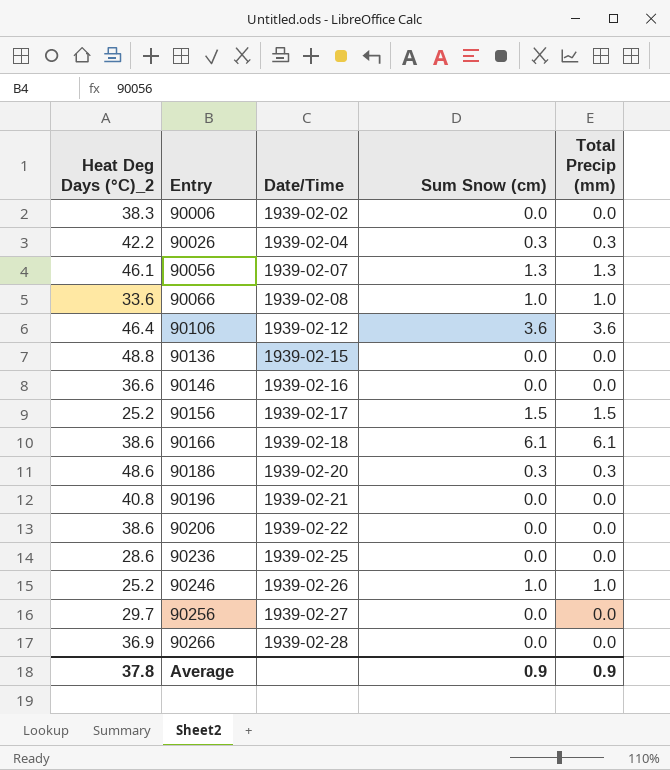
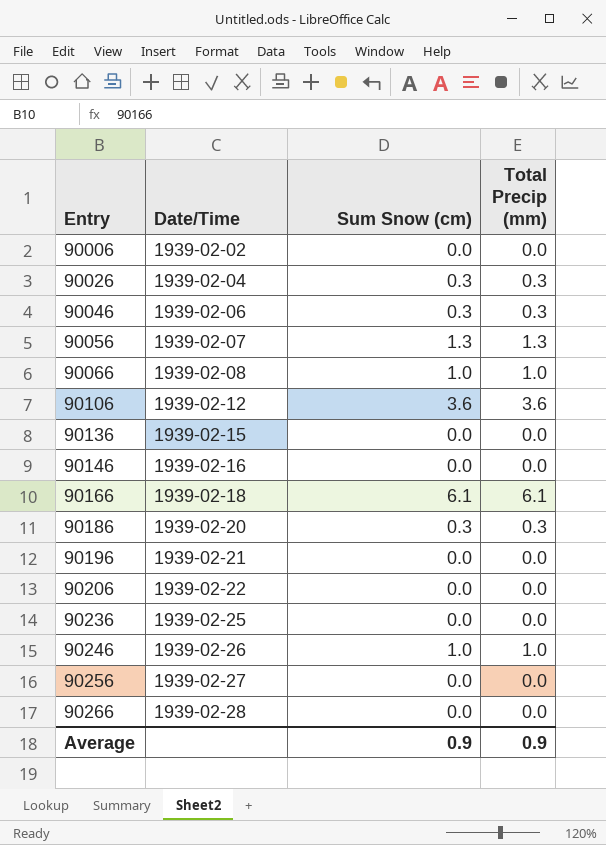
column Heat Deg Days (°C)_2 | position: 1 -> none
row 90156: 25.2 | 1939-02-17 | 1.5 | 1.5 -> none
row 90046: none -> 1939-02-06 | 0.3 | 0.3

